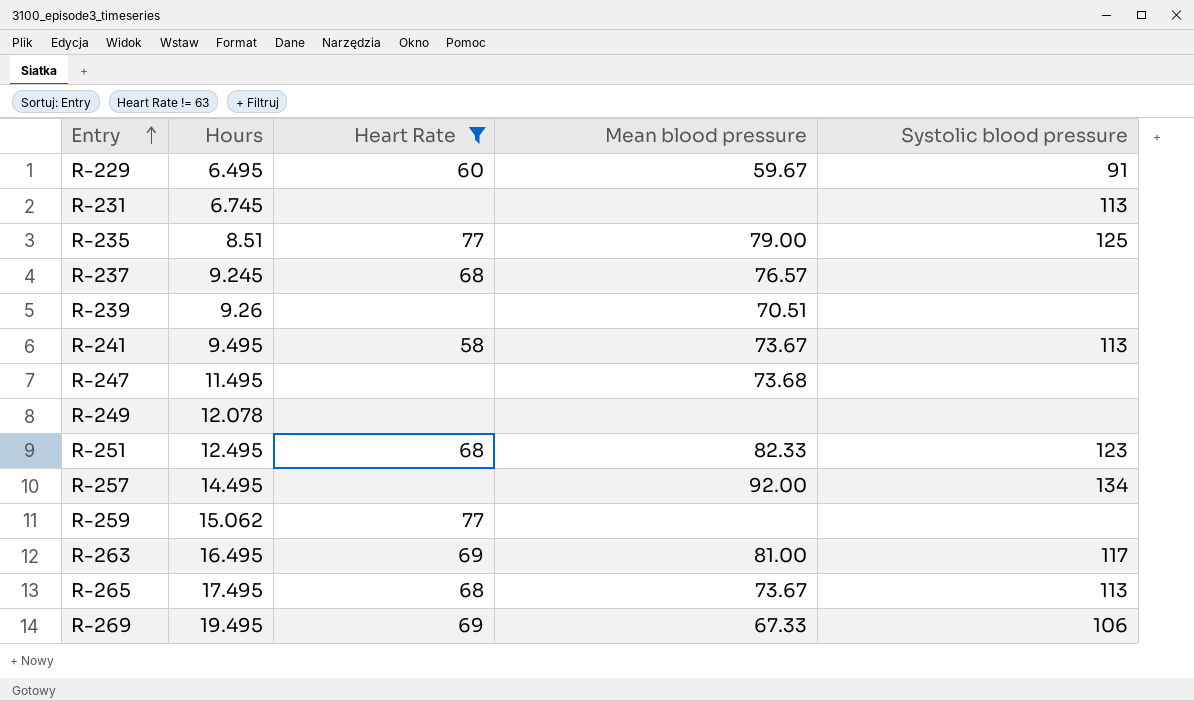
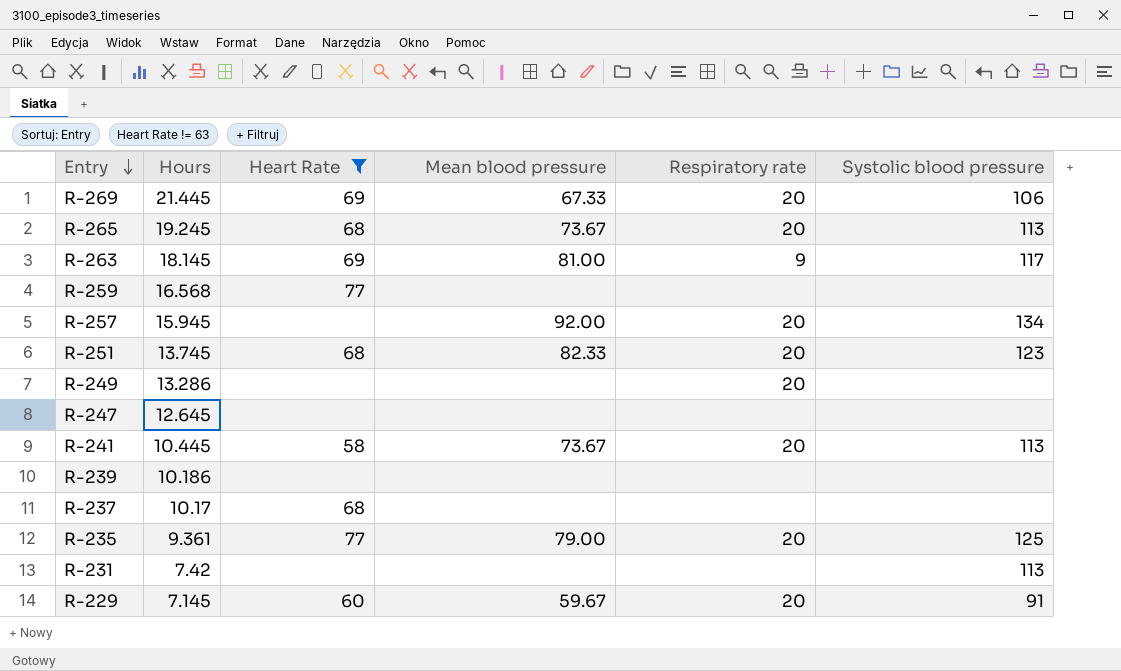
row order: Entry ascending -> Entry descending
column Respiratory rate | position: none -> 5
R-269 | Hours: 19.495 -> 21.445
R-265 | Hours: 17.495 -> 19.245
R-263 | Hours: 16.495 -> 18.145
R-259 | Hours: 15.062 -> 16.568
R-257 | Hours: 14.495 -> 15.945
R-251 | Hours: 12.495 -> 13.745
R-249 | Hours: 12.078 -> 13.286
R-247 | Hours: 11.495 -> 12.645
R-247 | Mean blood pressure: 73.68 -> none
R-241 | Hours: 9.495 -> 10.445
R-239 | Hours: 9.26 -> 10.186
R-239 | Mean blood pressure: 70.51 -> none
R-237 | Hours: 9.245 -> 10.17
R-237 | Mean blood pressure: 76.57 -> none
R-235 | Hours: 8.51 -> 9.361
R-231 | Hours: 6.745 -> 7.42
R-229 | Hours: 6.495 -> 7.145

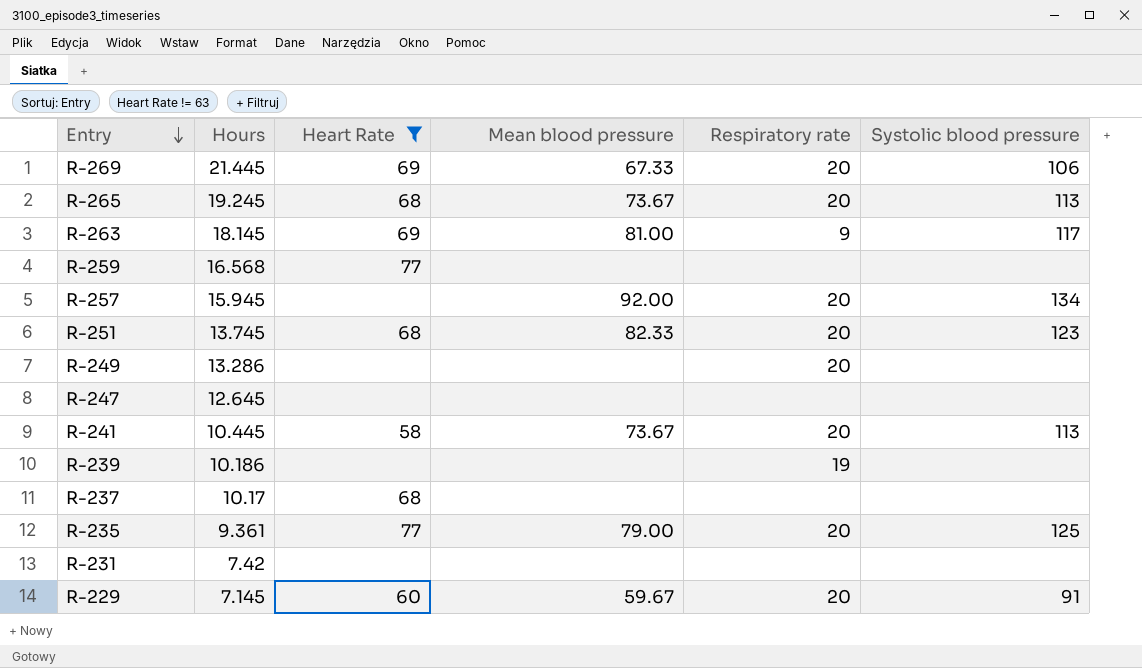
R-239 | Respiratory rate: none -> 19
R-231 | Systolic blood pressure: 113 -> none

